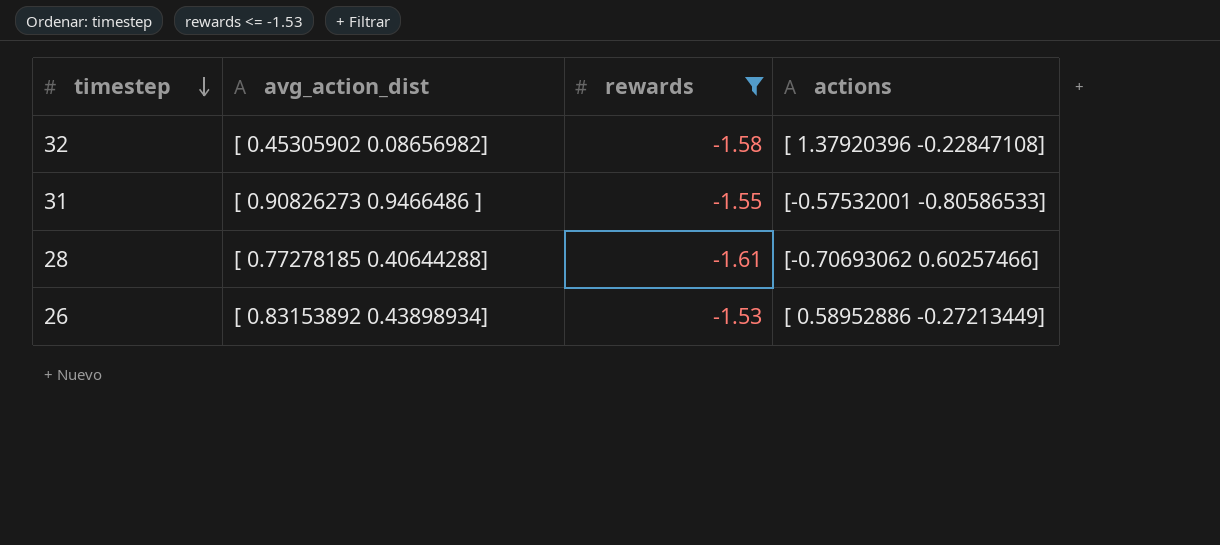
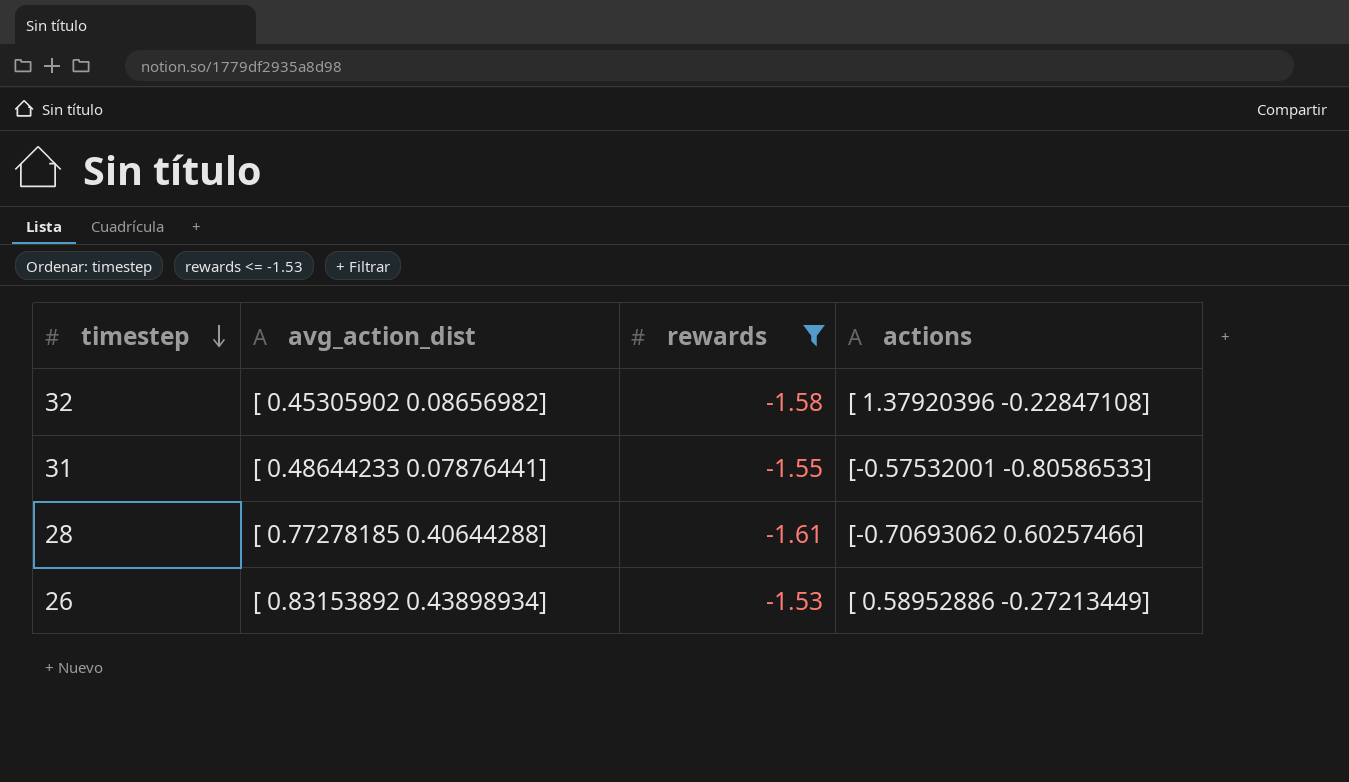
31 | avg_action_dist: [ 0.90826273 0.9466486 ] -> [ 0.48644233 0.07876441]

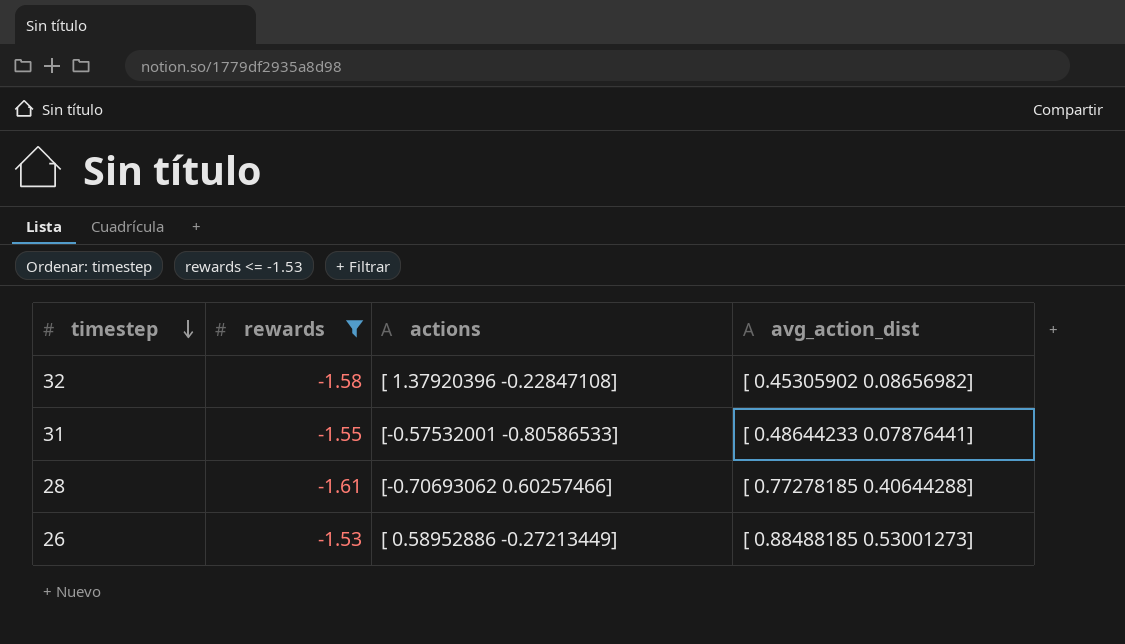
column avg_action_dist | position: 2 -> 4
26 | avg_action_dist: [ 0.83153892 0.43898934] -> [ 0.88488185 0.53001273]

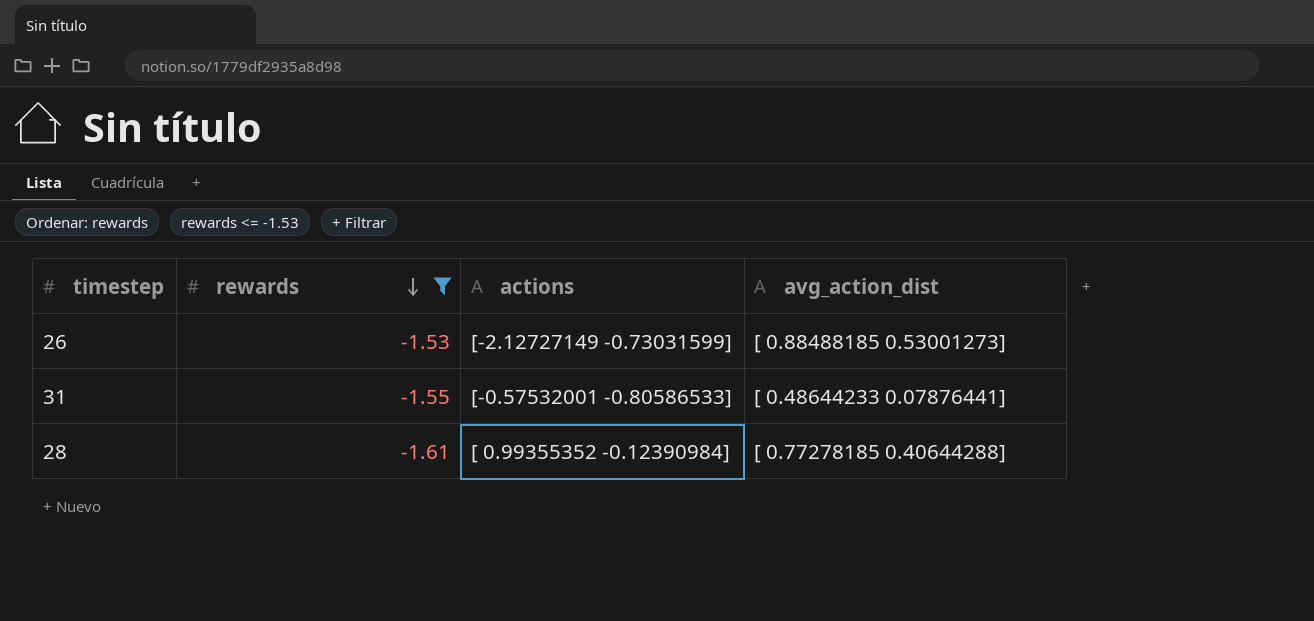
row order: timestep descending -> rewards descending
row 32: -1.58 | [ 1.37920396 -0.22847108] | [ 0.45305902 0.08656982] -> none
26 | actions: [ 0.58952886 -0.27213449] -> [-2.12727149 -0.73031599]
28 | actions: [-0.70693062 0.60257466] -> [ 0.99355352 -0.12390984]

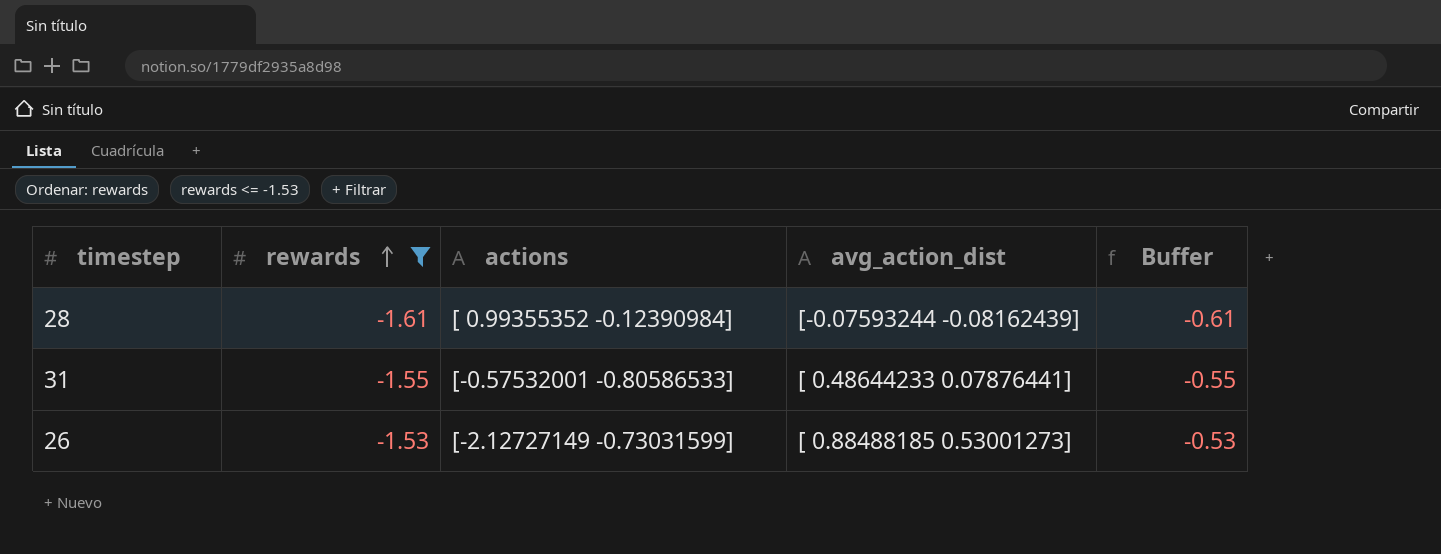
row order: rewards descending -> rewards ascending
column Buffer | formula: none -> [rewards] + 1
28 | avg_action_dist: [ 0.77278185 0.40644288] -> [-0.07593244 -0.08162439]

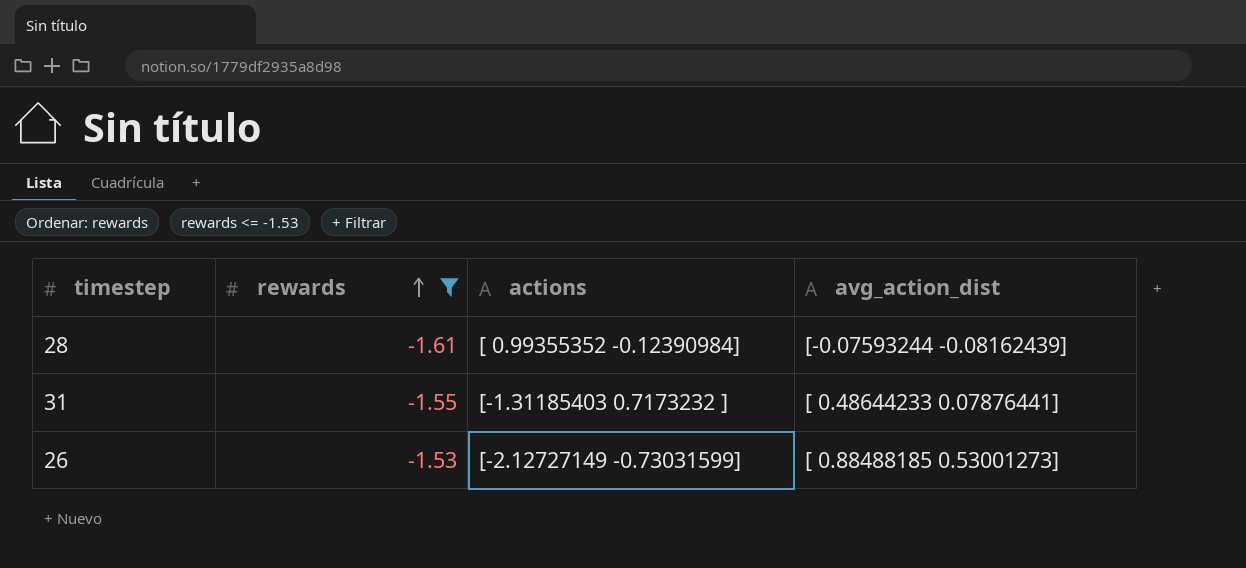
column Buffer | formula: [rewards] + 1 -> none
31 | actions: [-0.57532001 -0.80586533] -> [-1.31185403 0.7173232 ]

